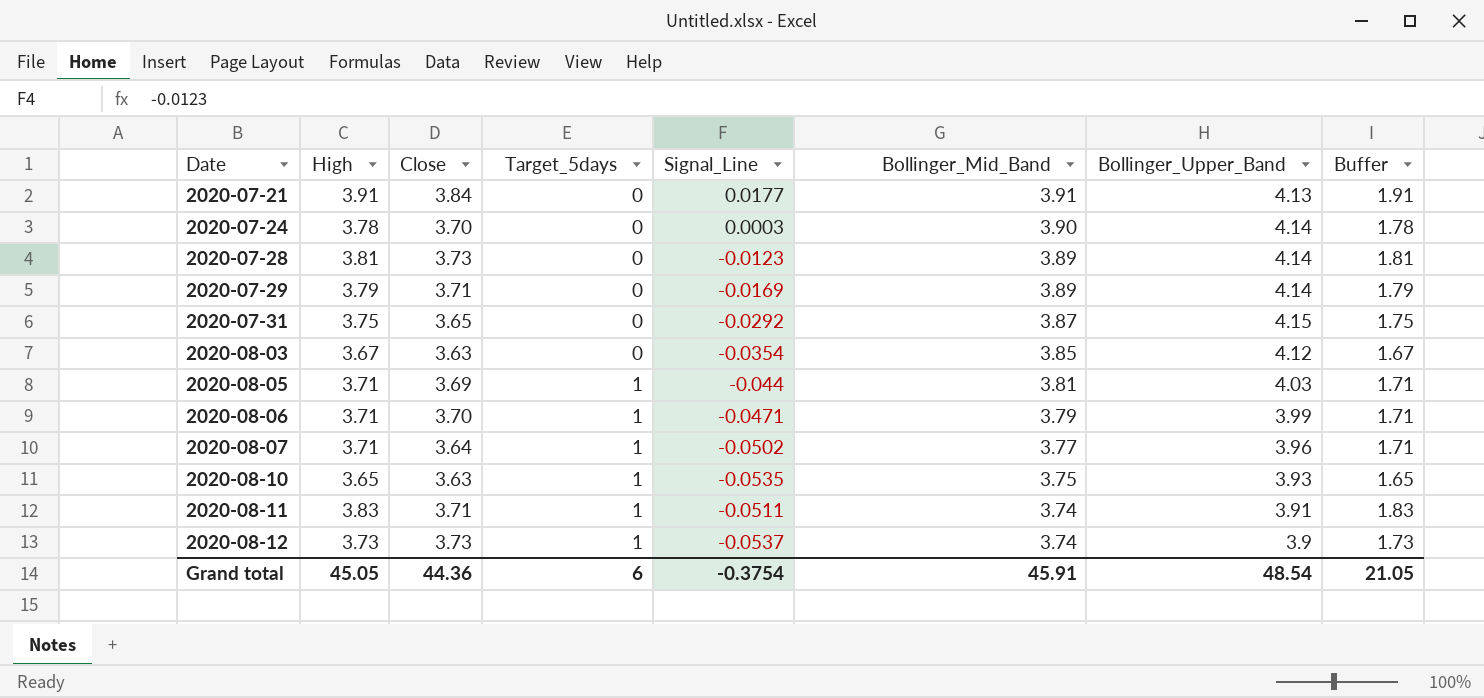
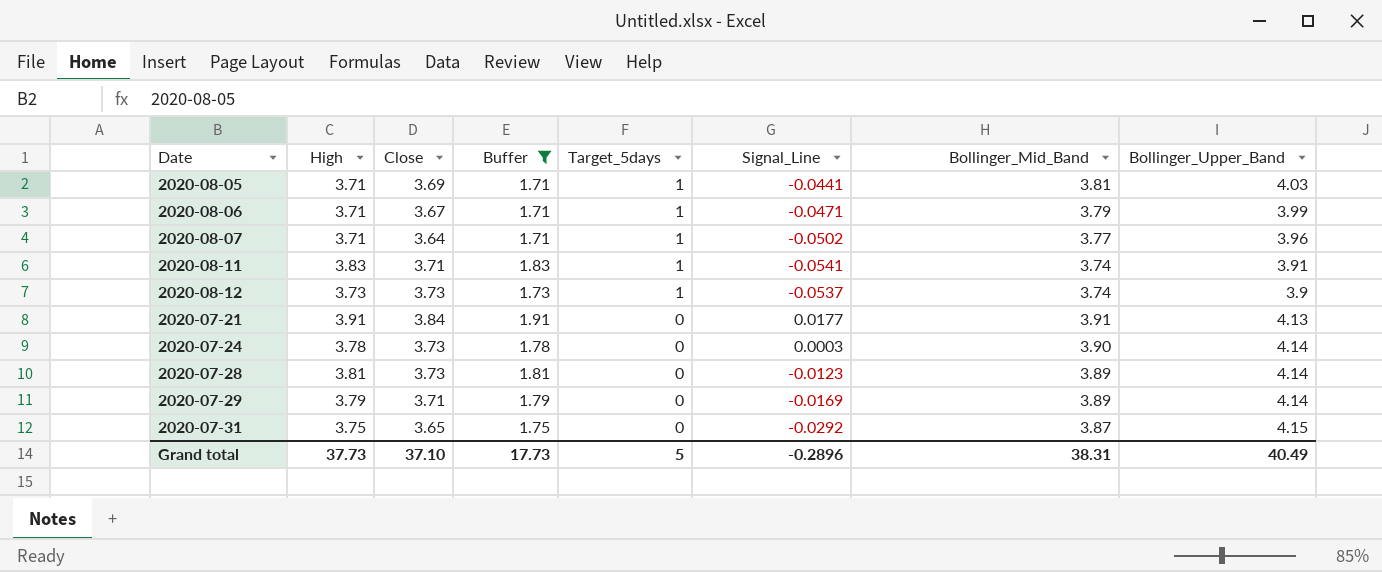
filter: none -> Buffer >= 1.71
row order: Date ascending -> Target_5days descending
column Buffer | position: 8 -> 4
2020-08-05 | Signal_Line: -0.044 -> -0.0441
2020-08-06 | Close: 3.70 -> 3.67
2020-08-11 | Signal_Line: -0.0511 -> -0.0541
2020-07-24 | Close: 3.70 -> 3.73
Grand total | High: 45.05 -> 37.73
Grand total | Close: 44.36 -> 37.10
Grand total | Buffer: 21.05 -> 17.73
Grand total | Target_5days: 6 -> 5
Grand total | Signal_Line: -0.3754 -> -0.2896
Grand total | Bollinger_Mid_Band: 45.91 -> 38.31
Grand total | Bollinger_Upper_Band: 48.54 -> 40.49

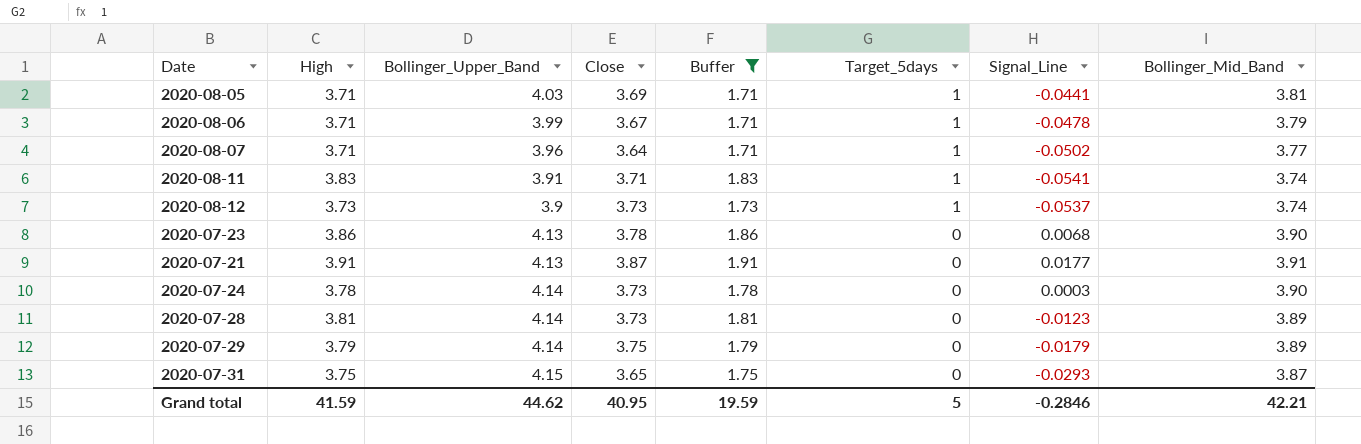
column Bollinger_Upper_Band | position: 8 -> 3
2020-08-06 | Signal_Line: -0.0471 -> -0.0478
row 2020-07-23: none -> 3.86 | 4.13 | 3.78 | 1.86 | 0 | 0.0068 | 3.90
2020-07-21 | Close: 3.84 -> 3.87
2020-07-29 | Close: 3.71 -> 3.75
2020-07-29 | Signal_Line: -0.0169 -> -0.0179
2020-07-31 | Signal_Line: -0.0292 -> -0.0293
Grand total | High: 37.73 -> 41.59
Grand total | Bollinger_Upper_Band: 40.49 -> 44.62
Grand total | Close: 37.10 -> 40.95
Grand total | Buffer: 17.73 -> 19.59
Grand total | Signal_Line: -0.2896 -> -0.2846
Grand total | Bollinger_Mid_Band: 38.31 -> 42.21

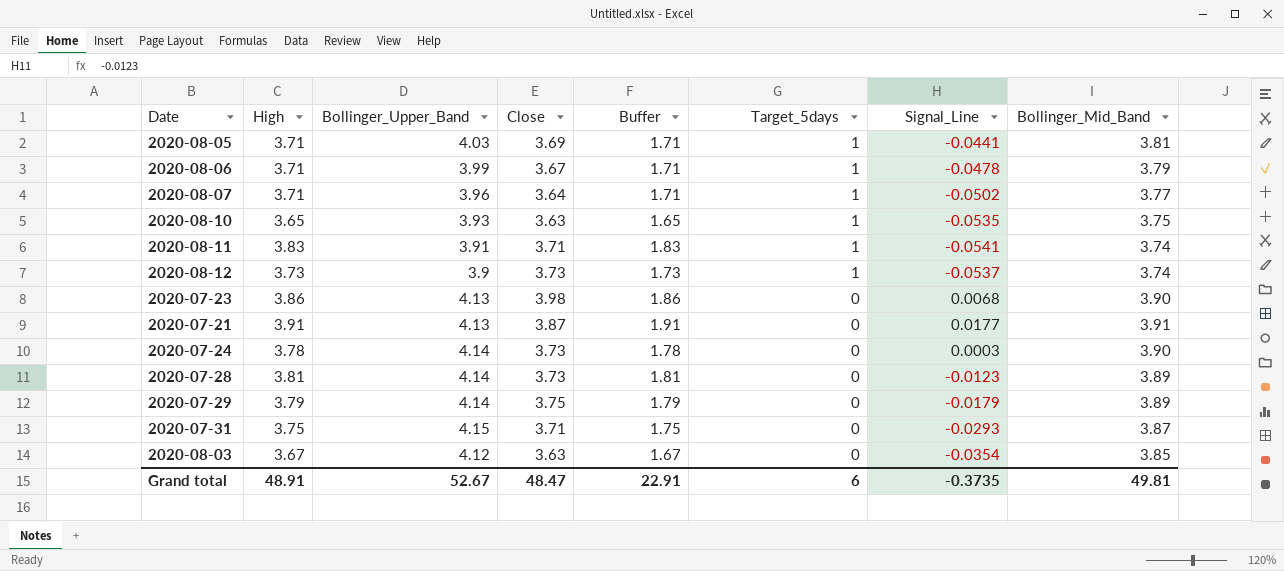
filter: Buffer >= 1.71 -> none
2020-07-23 | Close: 3.78 -> 3.98
2020-07-31 | Close: 3.65 -> 3.71
Grand total | High: 41.59 -> 48.91
Grand total | Bollinger_Upper_Band: 44.62 -> 52.67
Grand total | Close: 40.95 -> 48.47
Grand total | Buffer: 19.59 -> 22.91
Grand total | Target_5days: 5 -> 6
Grand total | Signal_Line: -0.2846 -> -0.3735
Grand total | Bollinger_Mid_Band: 42.21 -> 49.81

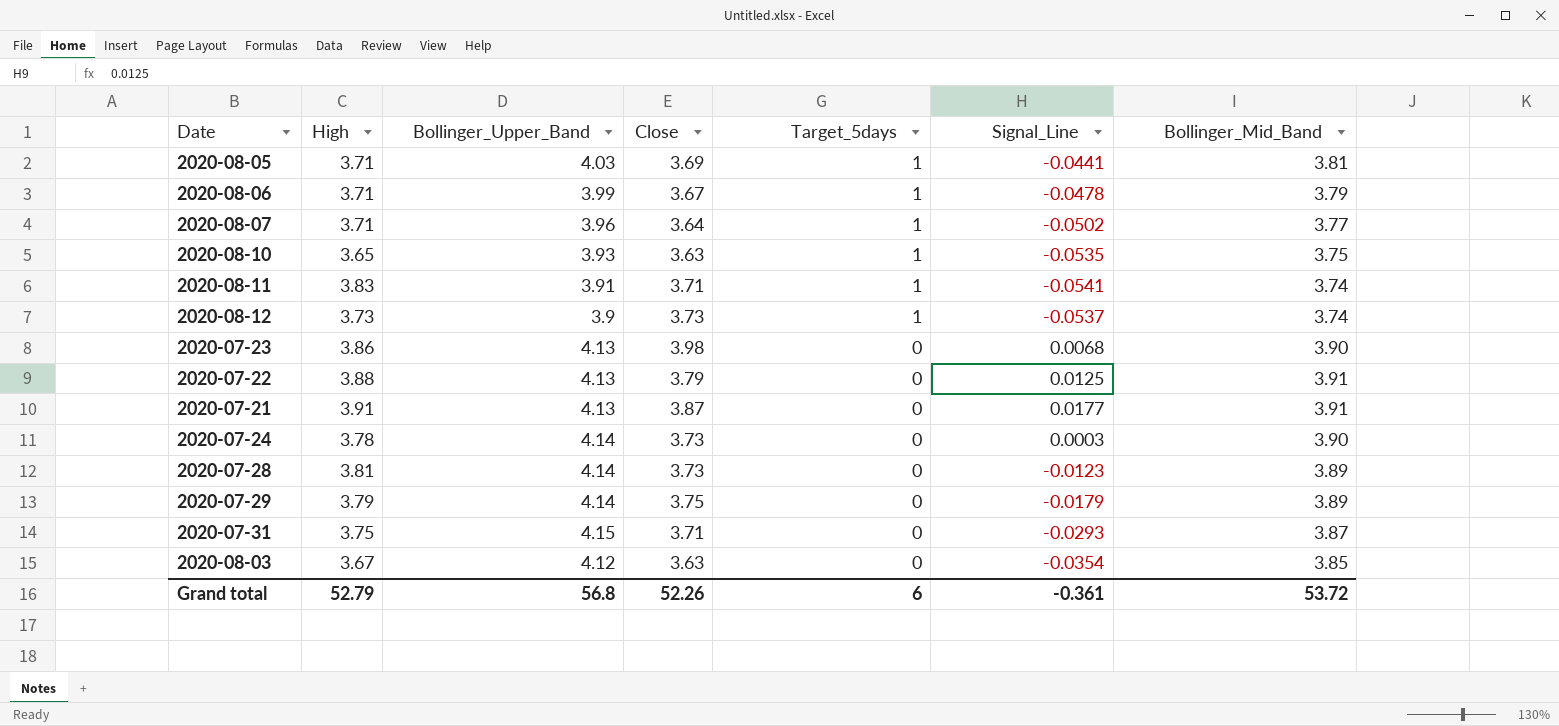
column Buffer | formula: [High] - 2 -> none
row 2020-07-22: none -> 3.88 | 4.13 | 3.79 | 0 | 0.0125 | 3.91
Grand total | High: 48.91 -> 52.79
Grand total | Bollinger_Upper_Band: 52.67 -> 56.8
Grand total | Close: 48.47 -> 52.26
Grand total | Signal_Line: -0.3735 -> -0.361
Grand total | Bollinger_Mid_Band: 49.81 -> 53.72

